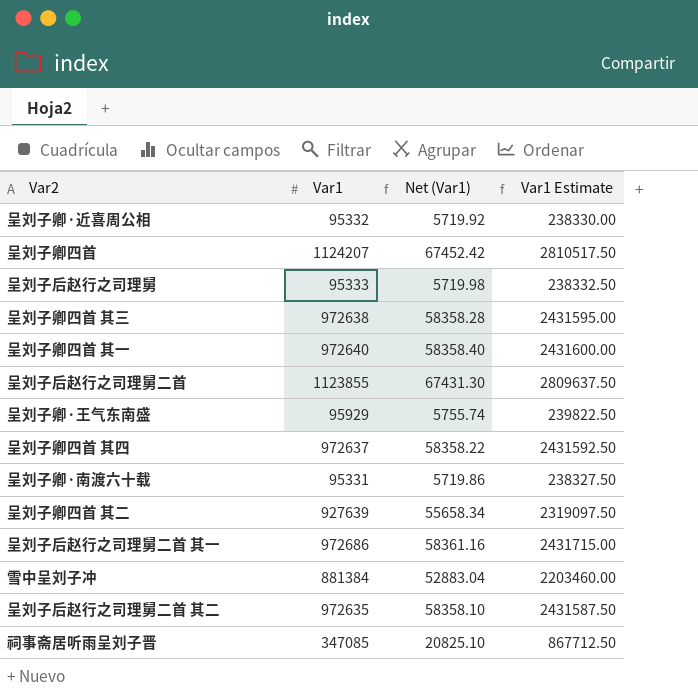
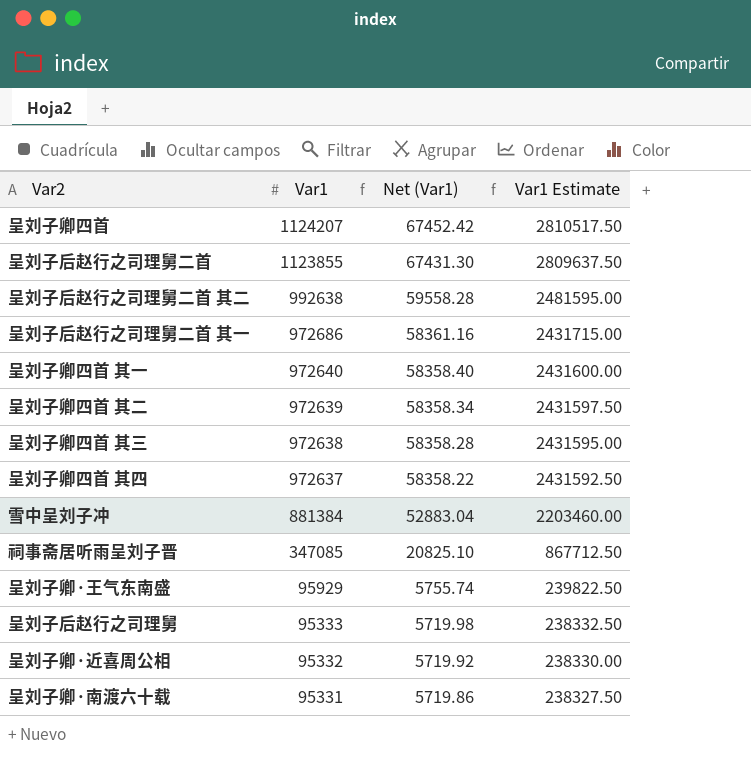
row order: none -> Var1 descending
呈刘子后赵行之司理舅二首 其二 | Var1: 972635 -> 992638
呈刘子后赵行之司理舅二首 其二 | Net (Var1): 58358.10 -> 59558.28
呈刘子后赵行之司理舅二首 其二 | Var1 Estimate: 2431587.50 -> 2481595.00
呈刘子卿四首 其二 | Var1: 927639 -> 972639
呈刘子卿四首 其二 | Net (Var1): 55658.34 -> 58358.34
呈刘子卿四首 其二 | Var1 Estimate: 2319097.50 -> 2431597.50

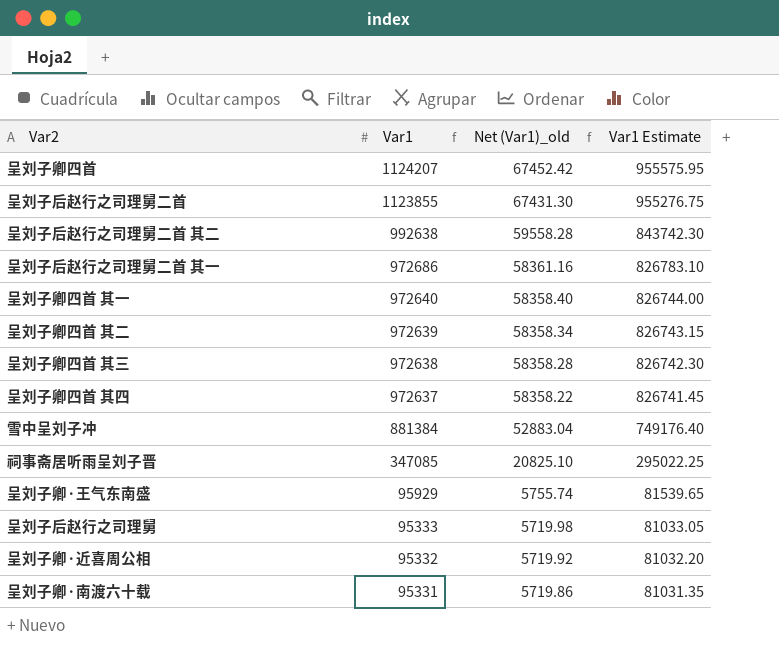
column name: Net (Var1) -> Net (Var1)_old
column Var1 Estimate | formula: [Var1] * 2.5 -> [Var1] * 0.85

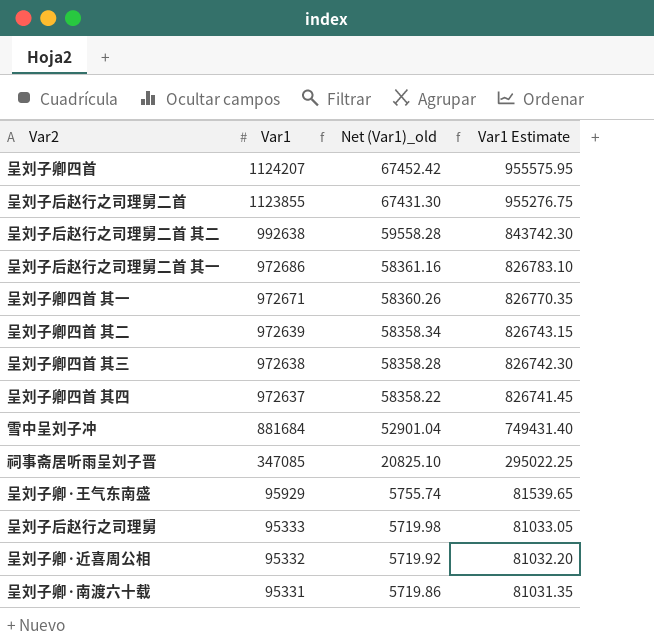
呈刘子卿四首 其一 | Var1: 972640 -> 972671
呈刘子卿四首 其一 | Net (Var1)_old: 58358.40 -> 58360.26
呈刘子卿四首 其一 | Var1 Estimate: 826744.00 -> 826770.35
雪中呈刘子冲 | Var1: 881384 -> 881684
雪中呈刘子冲 | Net (Var1)_old: 52883.04 -> 52901.04
雪中呈刘子冲 | Var1 Estimate: 749176.40 -> 749431.40

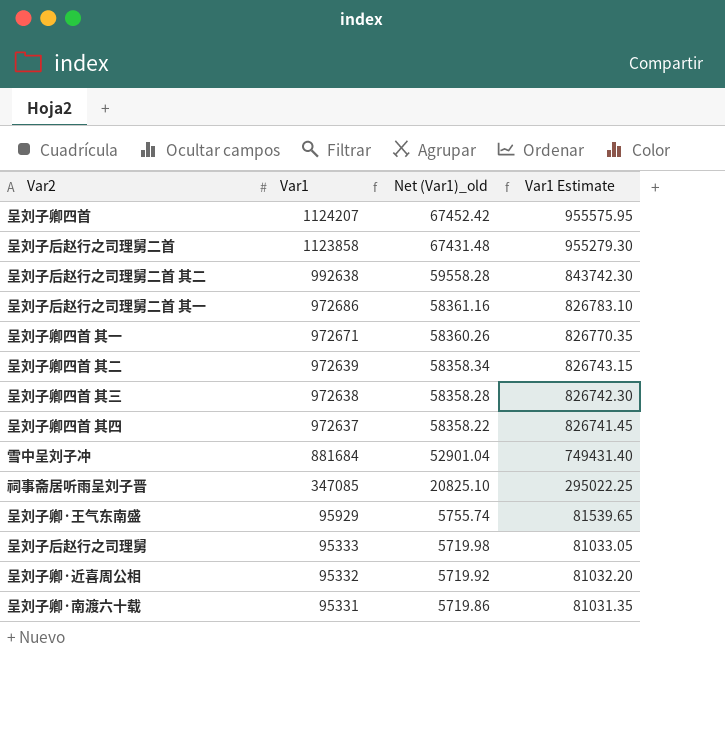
呈刘子后赵行之司理舅二首 | Var1: 1123855 -> 1123858
呈刘子后赵行之司理舅二首 | Net (Var1)_old: 67431.30 -> 67431.48
呈刘子后赵行之司理舅二首 | Var1 Estimate: 955276.75 -> 955279.30

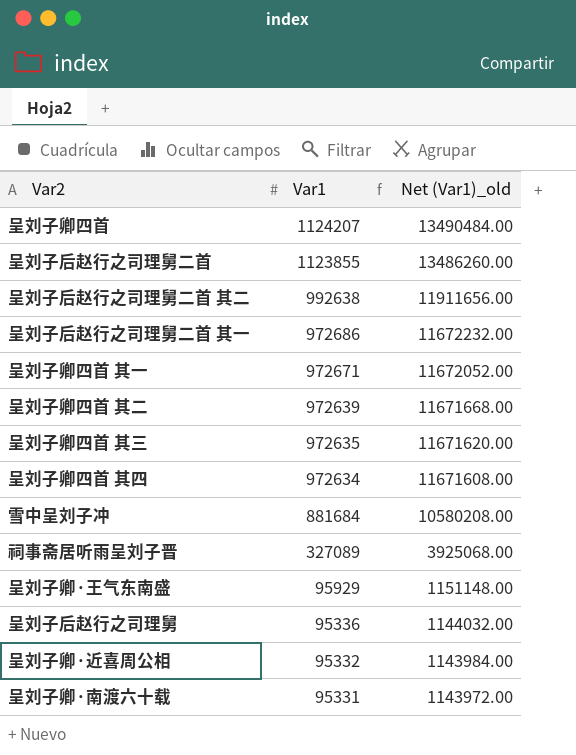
column Var1 Estimate | formula: [Var1] * 0.85 -> none
column Net (Var1)_old | formula: [Var1] * 0.06 -> [Var1] * 12
呈刘子后赵行之司理舅二首 | Var1: 1123858 -> 1123855
呈刘子卿四首 其三 | Var1: 972638 -> 972635
呈刘子卿四首 其四 | Var1: 972637 -> 972634
祠事斋居听雨呈刘子晋 | Var1: 347085 -> 327089
呈刘子后赵行之司理舅 | Var1: 95333 -> 95336

